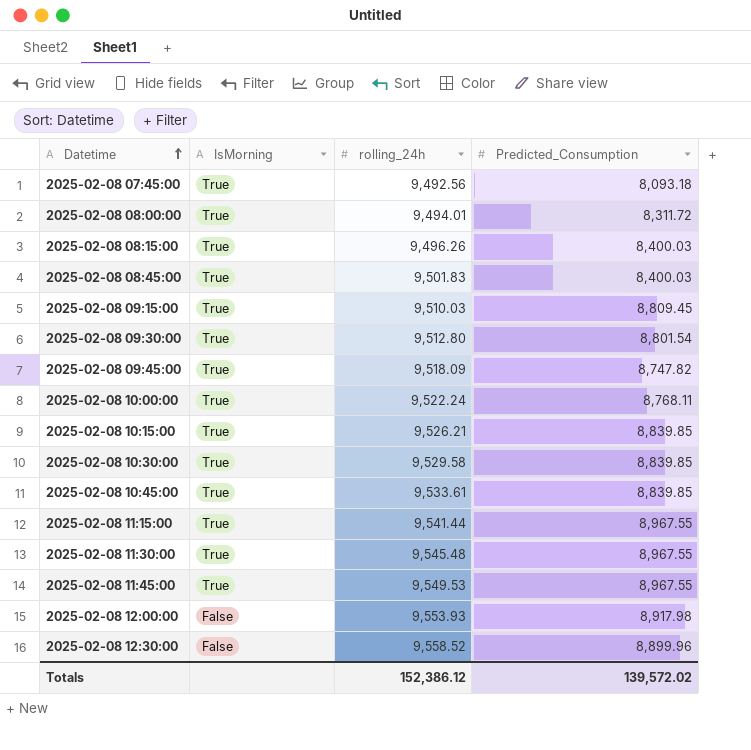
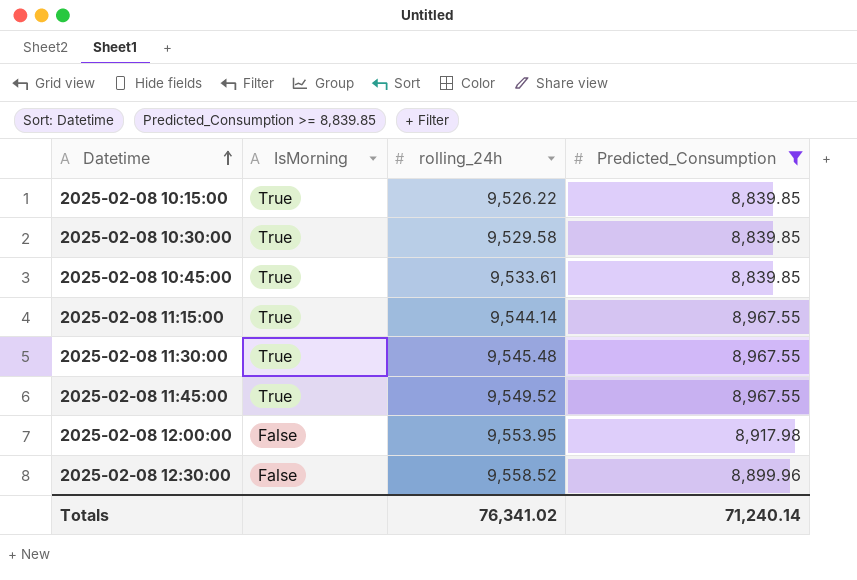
filter: none -> Predicted_Consumption >= 8,839.85
2025-02-08 10:15:00 | rolling_24h: 9,526.21 -> 9,526.22
2025-02-08 11:15:00 | rolling_24h: 9,541.44 -> 9,544.14
2025-02-08 11:45:00 | rolling_24h: 9,549.53 -> 9,549.52
2025-02-08 12:00:00 | rolling_24h: 9,553.93 -> 9,553.95
Totals | rolling_24h: 152,386.12 -> 76,341.02
Totals | Predicted_Consumption: 139,572.02 -> 71,240.14

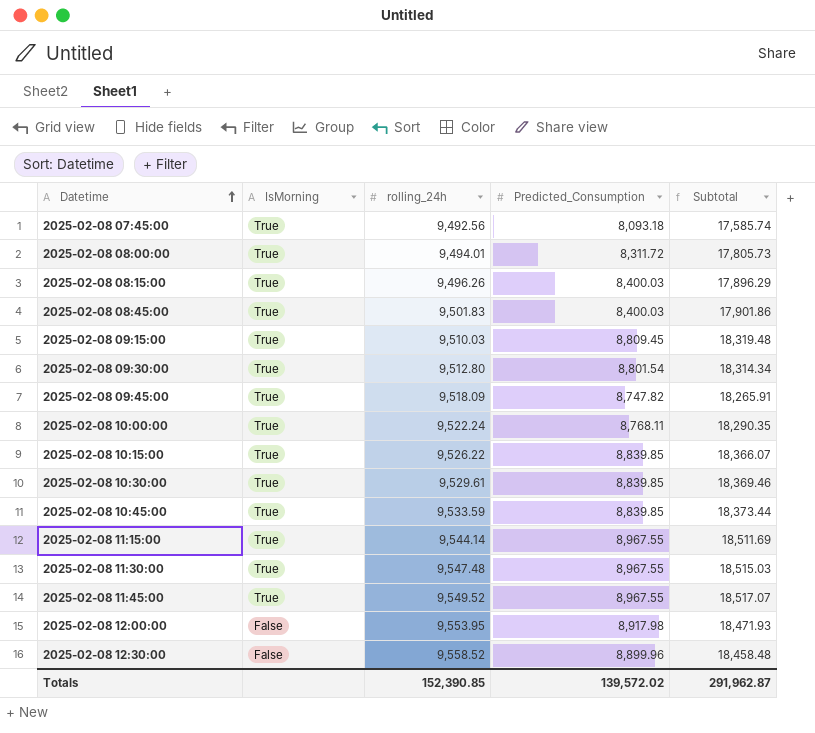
filter: Predicted_Consumption >= 8,839.85 -> none
column Subtotal | formula: none -> [rolling_24h] + [Predicted_Consumption]
2025-02-08 10:30:00 | rolling_24h: 9,529.58 -> 9,529.61
2025-02-08 10:45:00 | rolling_24h: 9,533.61 -> 9,533.59
2025-02-08 11:30:00 | rolling_24h: 9,545.48 -> 9,547.48
Totals | rolling_24h: 76,341.02 -> 152,390.85
Totals | Predicted_Consumption: 71,240.14 -> 139,572.02

